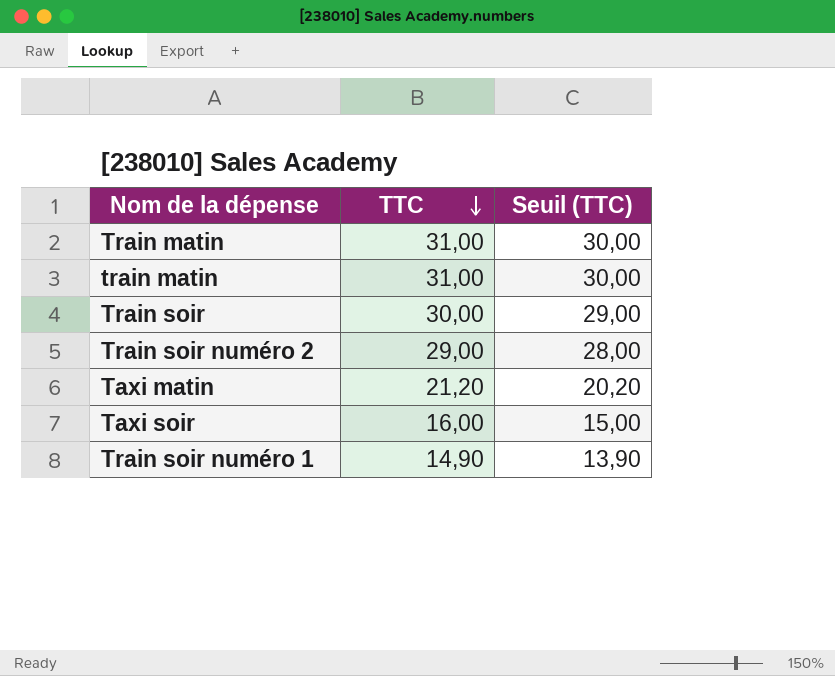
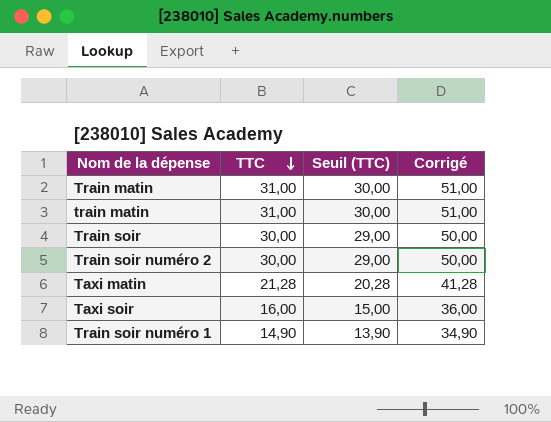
column Corrigé | formula: none -> [TTC] + 20
Train soir numéro 2 | TTC: 29,00 -> 30,00
Train soir numéro 2 | Seuil (TTC): 28,00 -> 29,00
Taxi matin | TTC: 21,20 -> 21,28
Taxi matin | Seuil (TTC): 20,20 -> 20,28

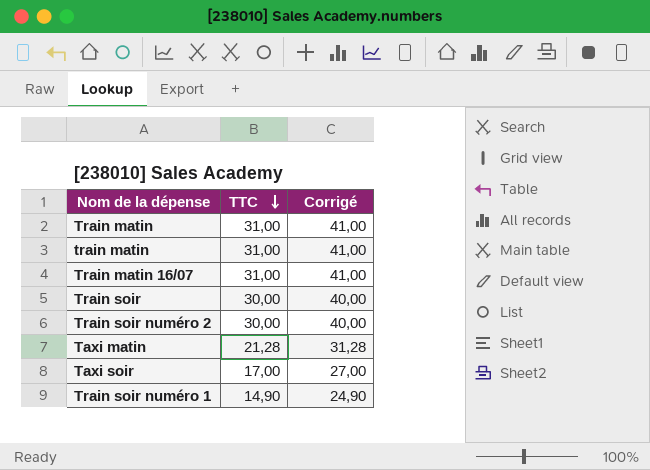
column Seuil (TTC) | formula: [TTC] - 1 -> none
column Corrigé | formula: [TTC] + 20 -> [TTC] + 10
row Train matin 16/07: none -> 31,00 | 41,00
Taxi soir | TTC: 16,00 -> 17,00

